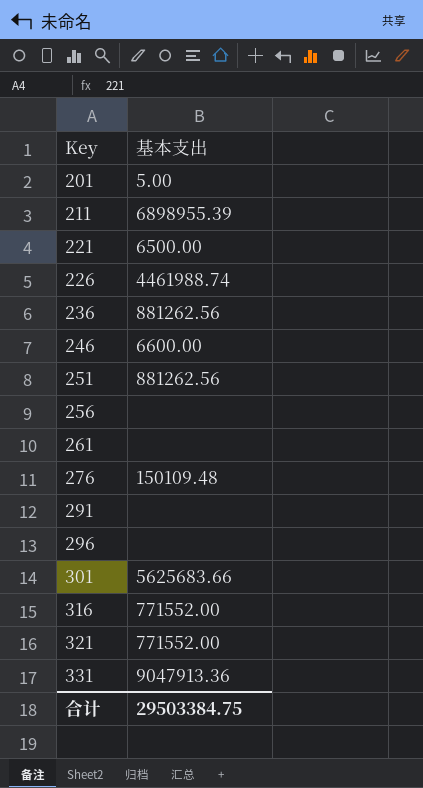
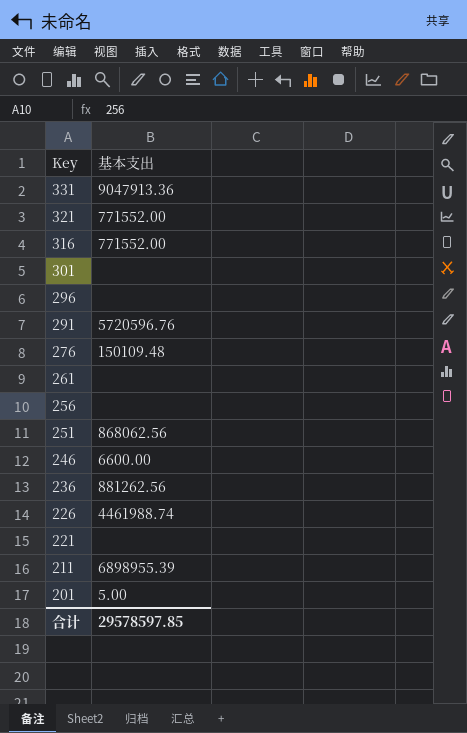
row order: Key ascending -> Key descending
301 | 基本支出: 5625683.66 -> none
291 | 基本支出: none -> 5720596.76
251 | 基本支出: 881262.56 -> 868062.56
221 | 基本支出: 6500.00 -> none
合计 | 基本支出: 29503384.75 -> 29578597.85

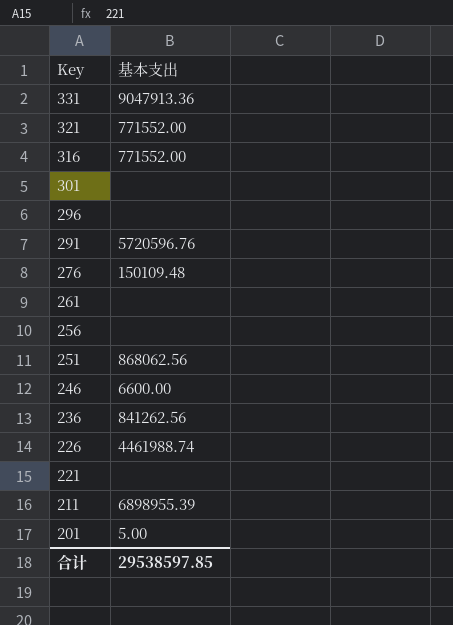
236 | 基本支出: 881262.56 -> 841262.56
合计 | 基本支出: 29578597.85 -> 29538597.85

